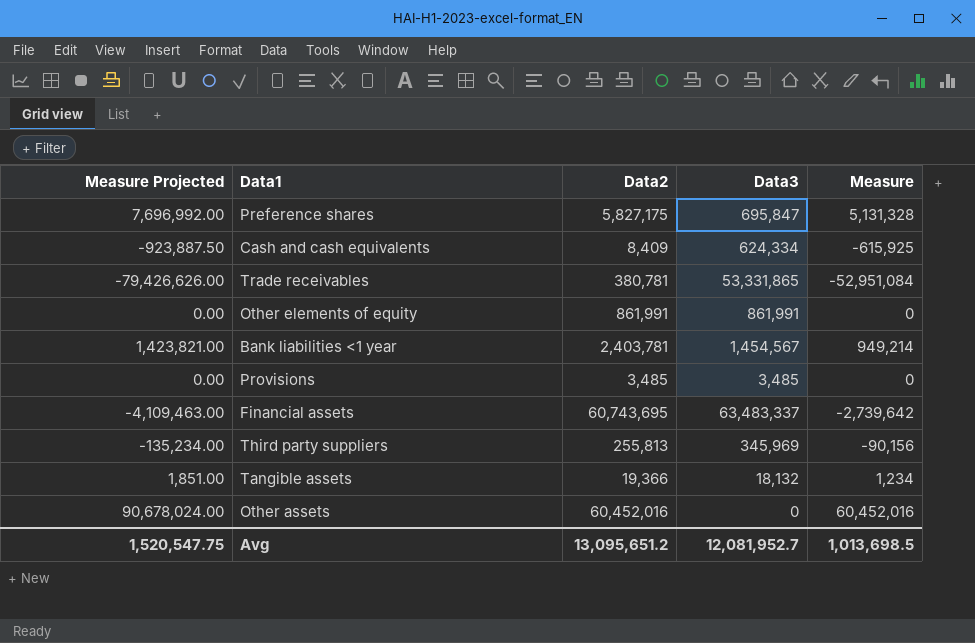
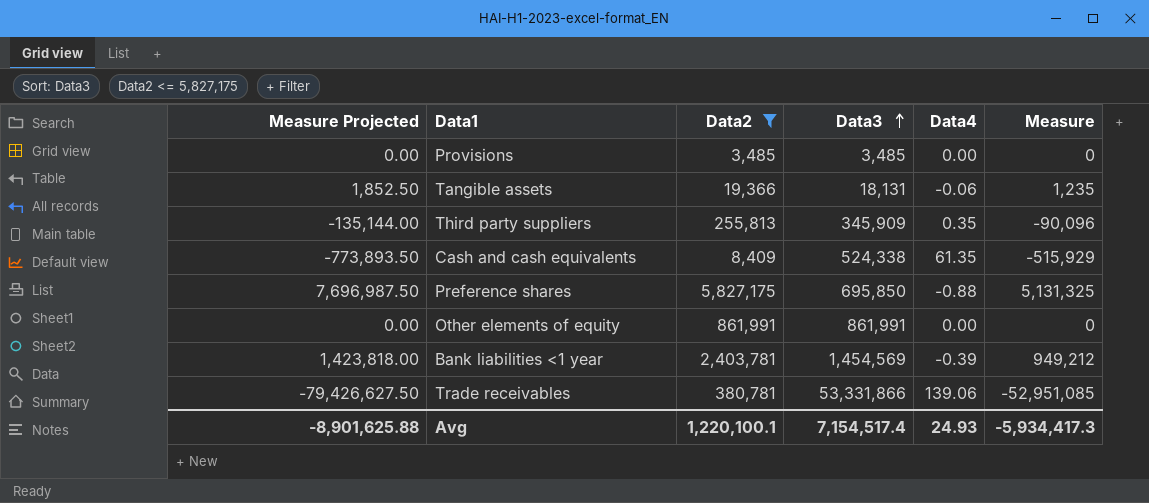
filter: none -> Data2 <= 5,827,175
row order: none -> Data3 ascending
column Data4 | formula: none -> ([Data3] - [Data2]) / [Data2]
Tangible assets | Measure Projected: 1,851.00 -> 1,852.50
Tangible assets | Data3: 18,132 -> 18,131
Tangible assets | Measure: 1,234 -> 1,235
Third party suppliers | Measure Projected: -135,234.00 -> -135,144.00
Third party suppliers | Data3: 345,969 -> 345,909
Third party suppliers | Measure: -90,156 -> -90,096
Cash and cash equivalents | Measure Projected: -923,887.50 -> -773,893.50
Cash and cash equivalents | Data3: 624,334 -> 524,338
Cash and cash equivalents | Measure: -615,925 -> -515,929
Preference shares | Measure Projected: 7,696,992.00 -> 7,696,987.50
Preference shares | Data3: 695,847 -> 695,850
Preference shares | Measure: 5,131,328 -> 5,131,325
Bank liabilities <1 year | Measure Projected: 1,423,821.00 -> 1,423,818.00
Bank liabilities <1 year | Data3: 1,454,567 -> 1,454,569
Bank liabilities <1 year | Measure: 949,214 -> 949,212
Trade receivables | Measure Projected: -79,426,626.00 -> -79,426,627.50
Trade receivables | Data3: 53,331,865 -> 53,331,866
Trade receivables | Measure: -52,951,084 -> -52,951,085
Avg | Measure Projected: 1,520,547.75 -> -8,901,625.88
Avg | Data2: 13,095,651.2 -> 1,220,100.1
Avg | Data3: 12,081,952.7 -> 7,154,517.4
Avg | Measure: 1,013,698.5 -> -5,934,417.3

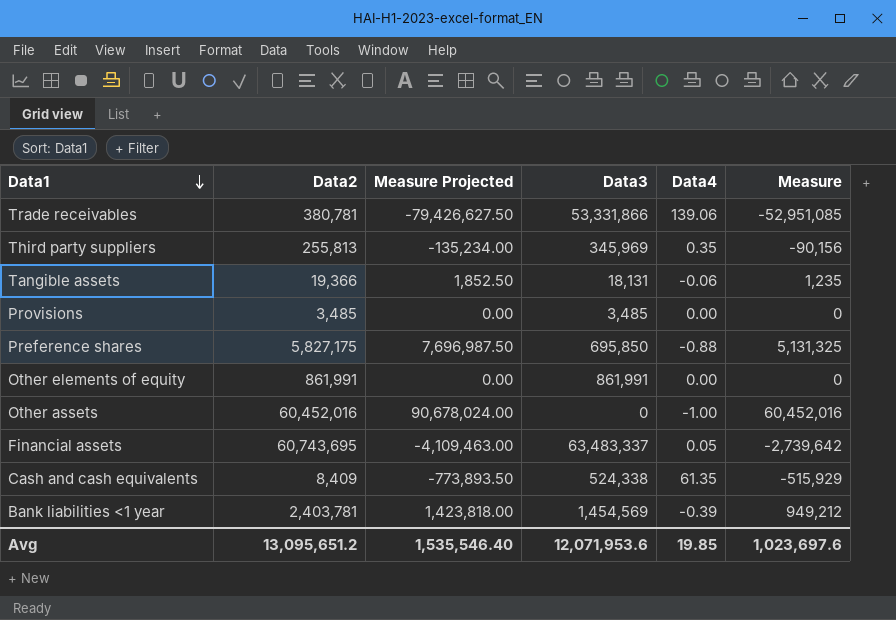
filter: Data2 <= 5,827,175 -> none
row order: Data3 ascending -> Data1 descending
column Measure Projected | position: 1 -> 3
Third party suppliers | Measure Projected: -135,144.00 -> -135,234.00
Third party suppliers | Data3: 345,909 -> 345,969
Third party suppliers | Measure: -90,096 -> -90,156
Avg | Data2: 1,220,100.1 -> 13,095,651.2
Avg | Measure Projected: -8,901,625.88 -> 1,535,546.40
Avg | Data3: 7,154,517.4 -> 12,071,953.6
Avg | Data4: 24.93 -> 19.85
Avg | Measure: -5,934,417.3 -> 1,023,697.6

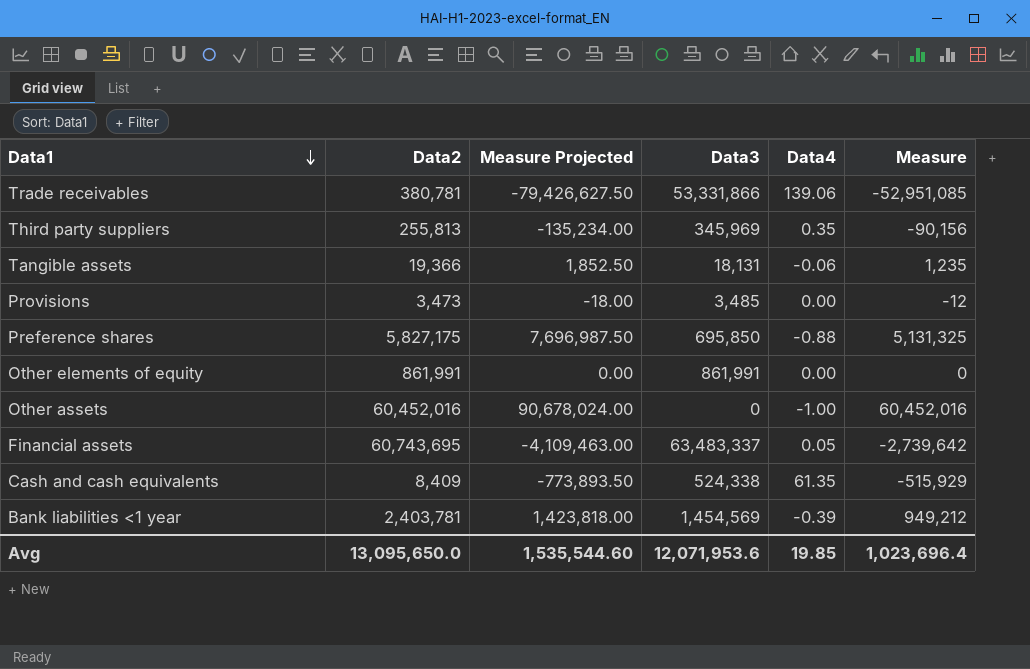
Provisions | Data2: 3,485 -> 3,473
Provisions | Measure Projected: 0.00 -> -18.00
Provisions | Measure: 0 -> -12
Avg | Data2: 13,095,651.2 -> 13,095,650.0
Avg | Measure Projected: 1,535,546.40 -> 1,535,544.60
Avg | Measure: 1,023,697.6 -> 1,023,696.4

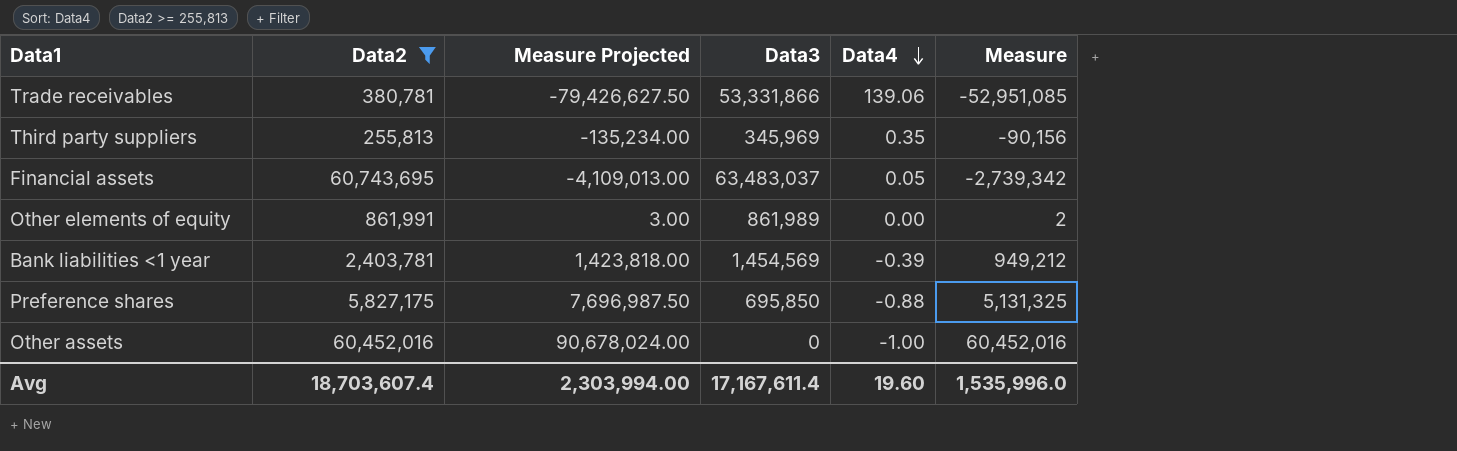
filter: none -> Data2 >= 255,813
row order: Data1 descending -> Data4 descending
Financial assets | Measure Projected: -4,109,463.00 -> -4,109,013.00
Financial assets | Data3: 63,483,337 -> 63,483,037
Financial assets | Measure: -2,739,642 -> -2,739,342
Other elements of equity | Measure Projected: 0.00 -> 3.00
Other elements of equity | Data3: 861,991 -> 861,989
Other elements of equity | Measure: 0 -> 2
Avg | Data2: 13,095,650.0 -> 18,703,607.4
Avg | Measure Projected: 1,535,544.60 -> 2,303,994.00
Avg | Data3: 12,071,953.6 -> 17,167,611.4
Avg | Data4: 19.85 -> 19.60
Avg | Measure: 1,023,696.4 -> 1,535,996.0

